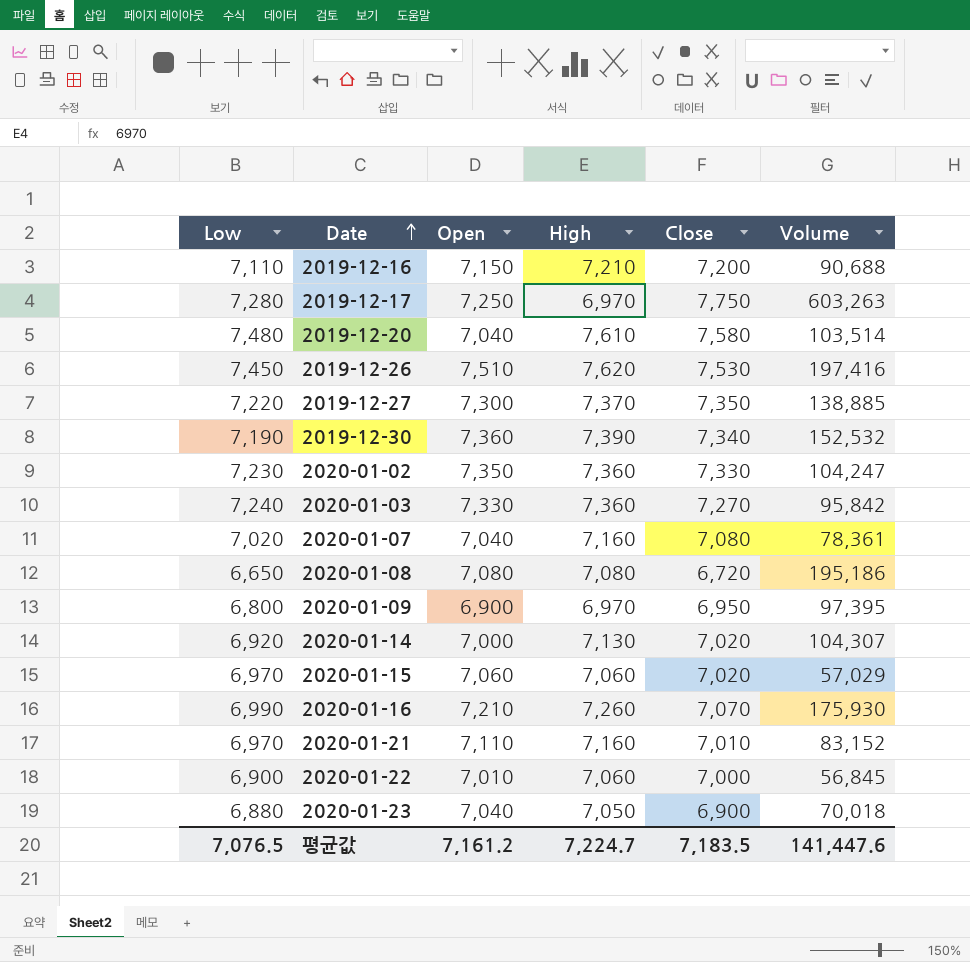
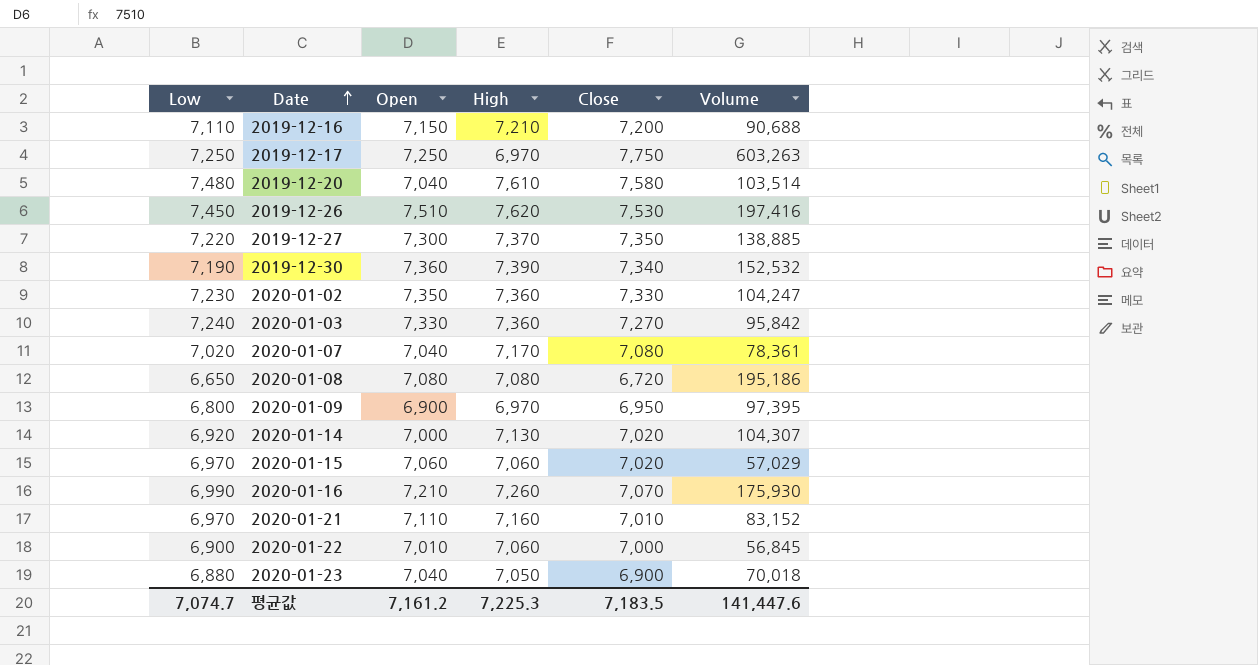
2019-12-17 | Low: 7,280 -> 7,250
2020-01-07 | High: 7,160 -> 7,170
평균값 | Low: 7,076.5 -> 7,074.7
평균값 | High: 7,224.7 -> 7,225.3

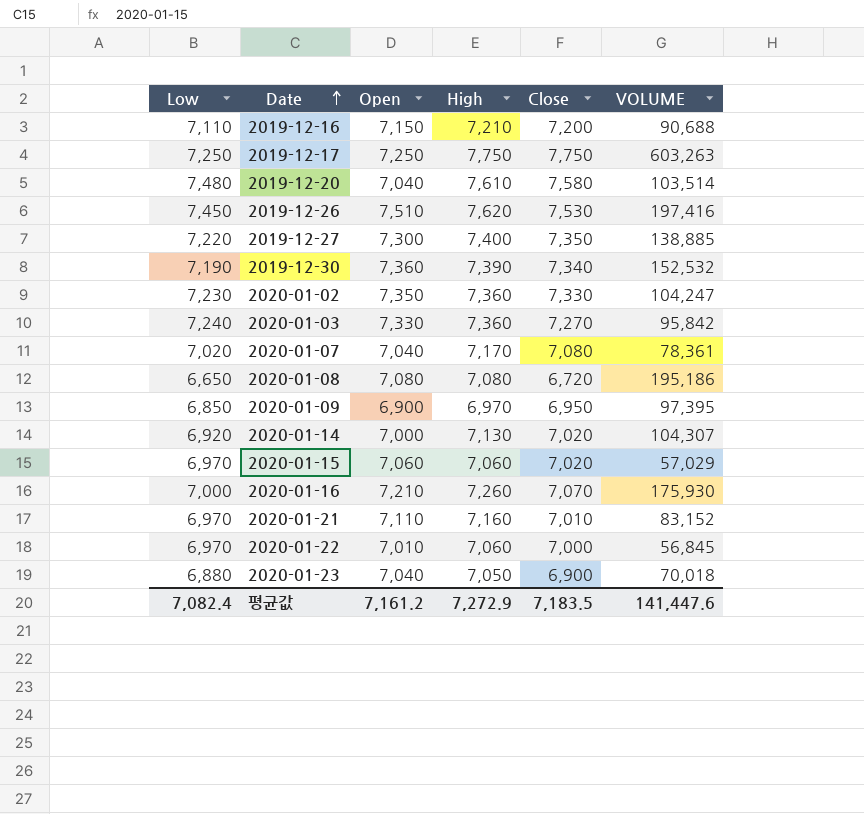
column name: Volume -> VOLUME
2019-12-17 | High: 6,970 -> 7,750
2019-12-27 | High: 7,370 -> 7,400
2020-01-09 | Low: 6,800 -> 6,850
2020-01-16 | Low: 6,990 -> 7,000
2020-01-22 | Low: 6,900 -> 6,970
평균값 | Low: 7,074.7 -> 7,082.4
평균값 | High: 7,225.3 -> 7,272.9

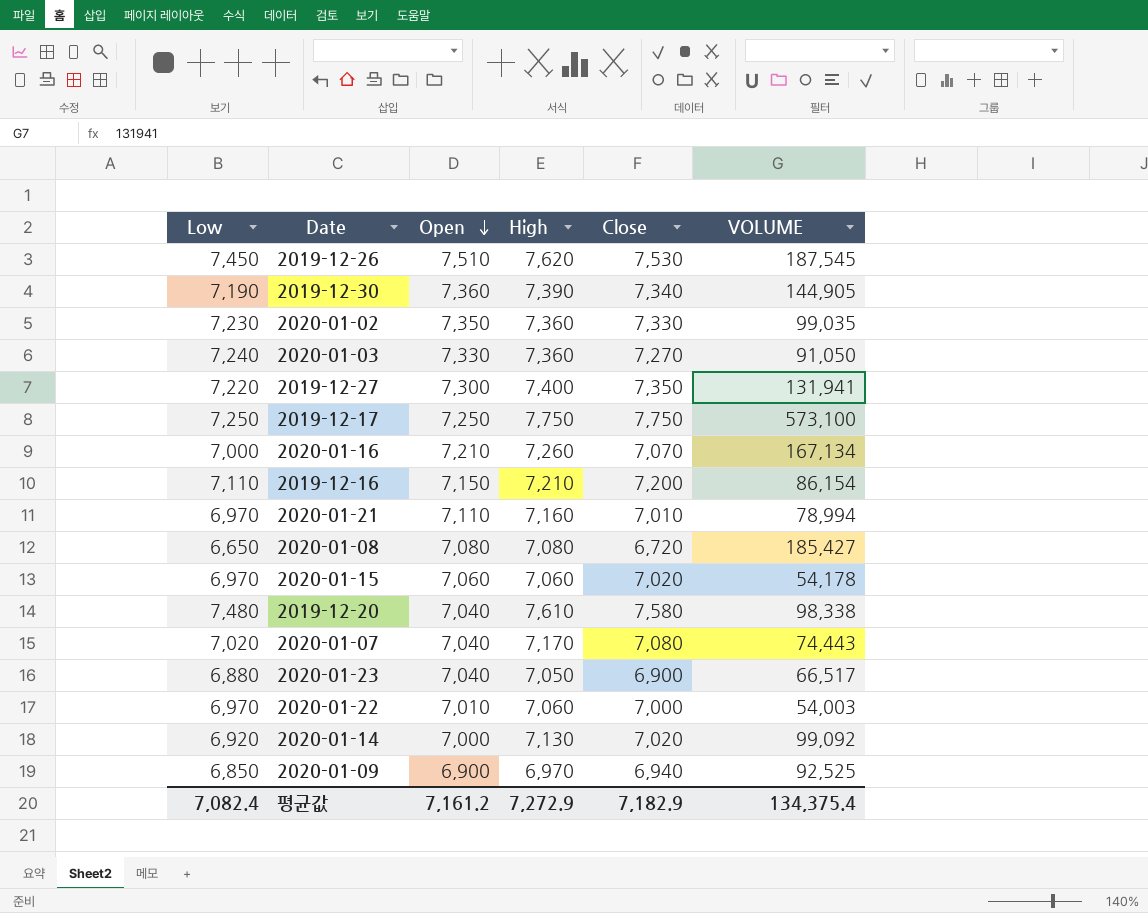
row order: Date ascending -> Open descending
2019-12-26 | VOLUME: 197,416 -> 187,545
2019-12-30 | VOLUME: 152,532 -> 144,905
2020-01-02 | VOLUME: 104,247 -> 99,035
2020-01-03 | VOLUME: 95,842 -> 91,050
2019-12-27 | VOLUME: 138,885 -> 131,941
2019-12-17 | VOLUME: 603,263 -> 573,100
2020-01-16 | VOLUME: 175,930 -> 167,134
2019-12-16 | VOLUME: 90,688 -> 86,154
2020-01-21 | VOLUME: 83,152 -> 78,994
2020-01-08 | VOLUME: 195,186 -> 185,427
2020-01-15 | VOLUME: 57,029 -> 54,178
2019-12-20 | VOLUME: 103,514 -> 98,338
2020-01-07 | VOLUME: 78,361 -> 74,443
2020-01-23 | VOLUME: 70,018 -> 66,517
2020-01-22 | VOLUME: 56,845 -> 54,003
2020-01-14 | VOLUME: 104,307 -> 99,092
2020-01-09 | Close: 6,950 -> 6,940
2020-01-09 | VOLUME: 97,395 -> 92,525
평균값 | Close: 7,183.5 -> 7,182.9
평균값 | VOLUME: 141,447.6 -> 134,375.4

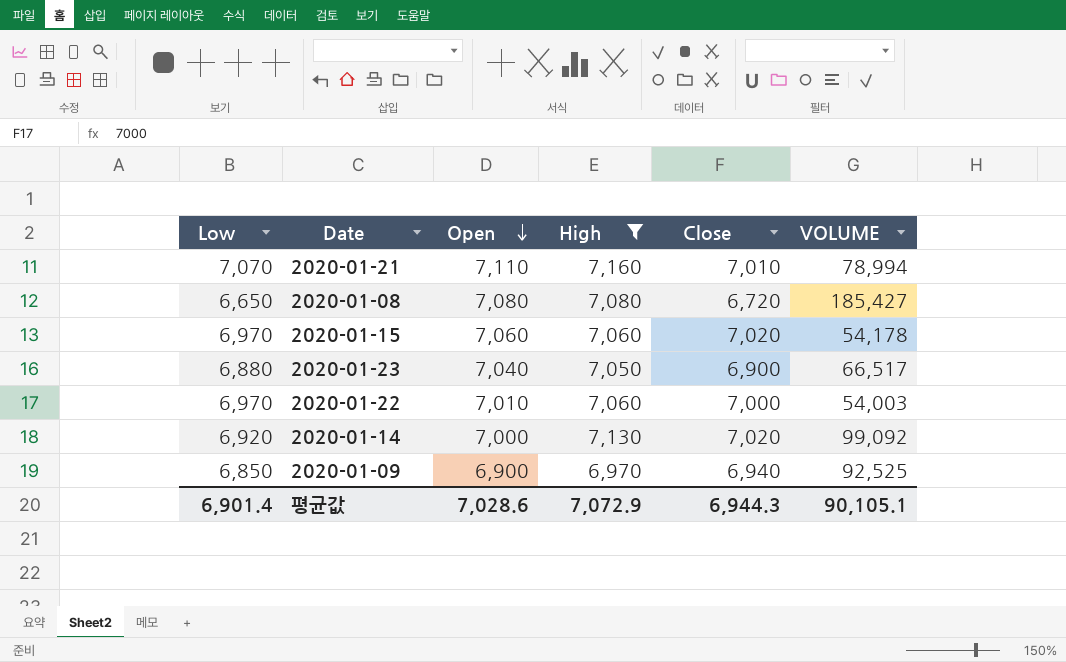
filter: none -> High <= 7,160
2020-01-21 | Low: 6,970 -> 7,070
평균값 | Low: 7,082.4 -> 6,901.4
평균값 | Open: 7,161.2 -> 7,028.6
평균값 | High: 7,272.9 -> 7,072.9
평균값 | Close: 7,182.9 -> 6,944.3
평균값 | VOLUME: 134,375.4 -> 90,105.1

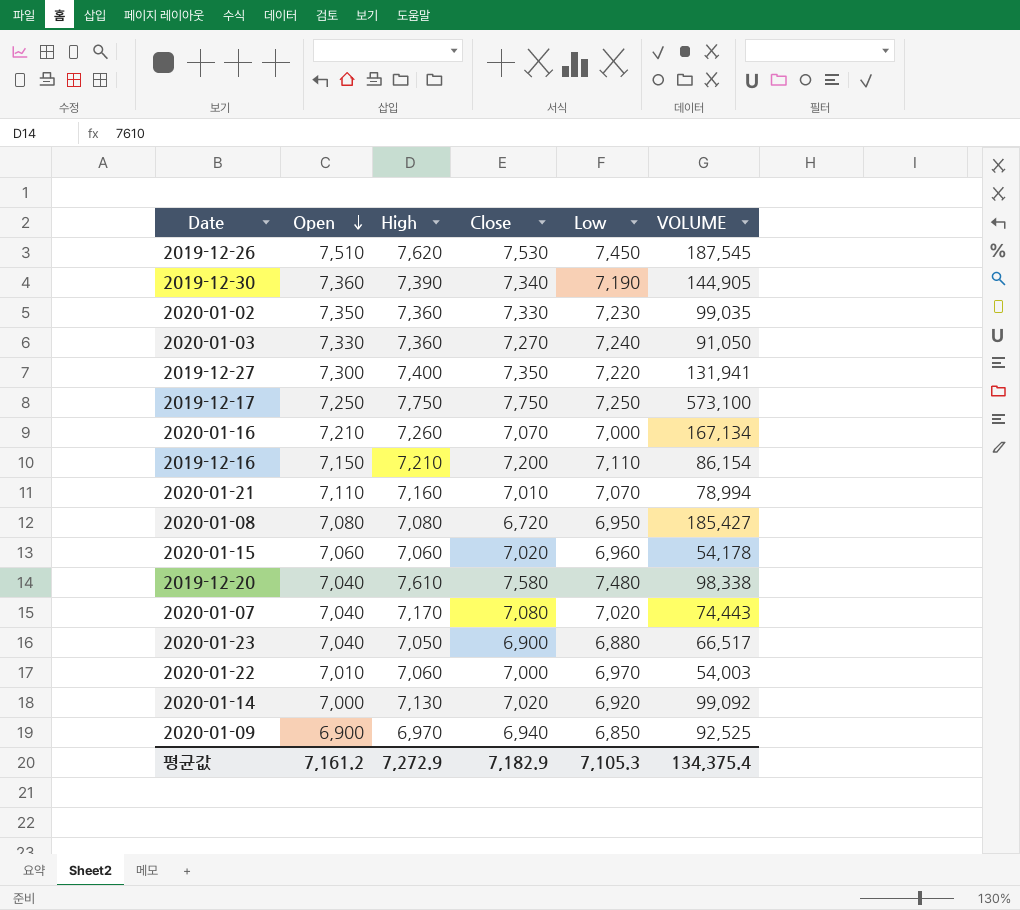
filter: High <= 7,160 -> none
column Low | position: 1 -> 5
2020-01-08 | Low: 6,650 -> 6,950
2020-01-15 | Low: 6,970 -> 6,960
평균값 | Open: 7,028.6 -> 7,161.2
평균값 | High: 7,072.9 -> 7,272.9
평균값 | Close: 6,944.3 -> 7,182.9
평균값 | Low: 6,901.4 -> 7,105.3
평균값 | VOLUME: 90,105.1 -> 134,375.4

